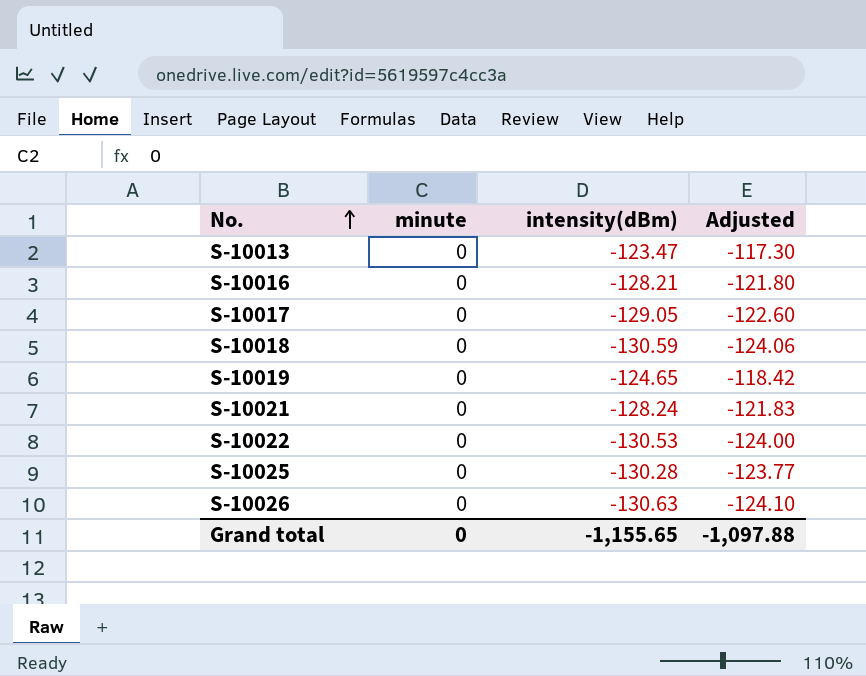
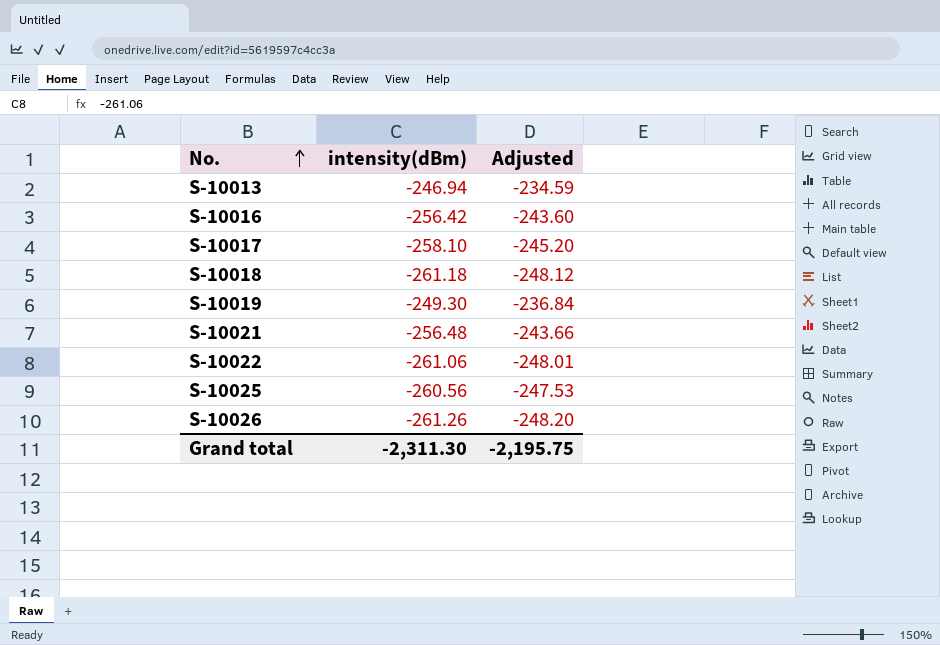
column minute | position: 2 -> none
S-10013 | intensity(dBm): -123.47 -> -246.94
S-10013 | Adjusted: -117.30 -> -234.59
S-10016 | intensity(dBm): -128.21 -> -256.42
S-10016 | Adjusted: -121.80 -> -243.60
S-10017 | intensity(dBm): -129.05 -> -258.10
S-10017 | Adjusted: -122.60 -> -245.20
S-10018 | intensity(dBm): -130.59 -> -261.18
S-10018 | Adjusted: -124.06 -> -248.12
S-10019 | intensity(dBm): -124.65 -> -249.30
S-10019 | Adjusted: -118.42 -> -236.84
S-10021 | intensity(dBm): -128.24 -> -256.48
S-10021 | Adjusted: -121.83 -> -243.66
S-10022 | intensity(dBm): -130.53 -> -261.06
S-10022 | Adjusted: -124.00 -> -248.01
S-10025 | intensity(dBm): -130.28 -> -260.56
S-10025 | Adjusted: -123.77 -> -247.53
S-10026 | intensity(dBm): -130.63 -> -261.26
S-10026 | Adjusted: -124.10 -> -248.20
Grand total | intensity(dBm): -1,155.65 -> -2,311.30
Grand total | Adjusted: -1,097.88 -> -2,195.75

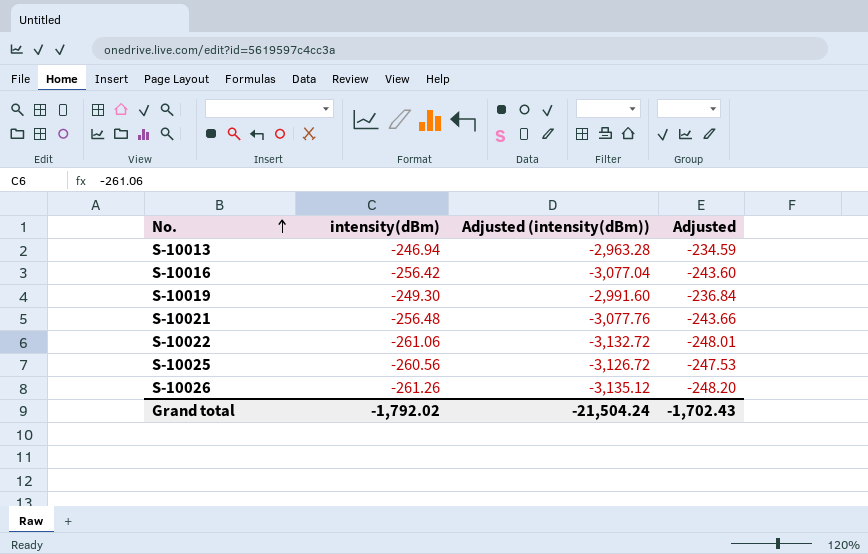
column Adjusted (intensity(dBm)) | formula: none -> [intensity(dBm)] * 12
row S-10017: -258.10 | -245.20 -> none
row S-10018: -261.18 | -248.12 -> none
Grand total | intensity(dBm): -2,311.30 -> -1,792.02
Grand total | Adjusted: -2,195.75 -> -1,702.43

